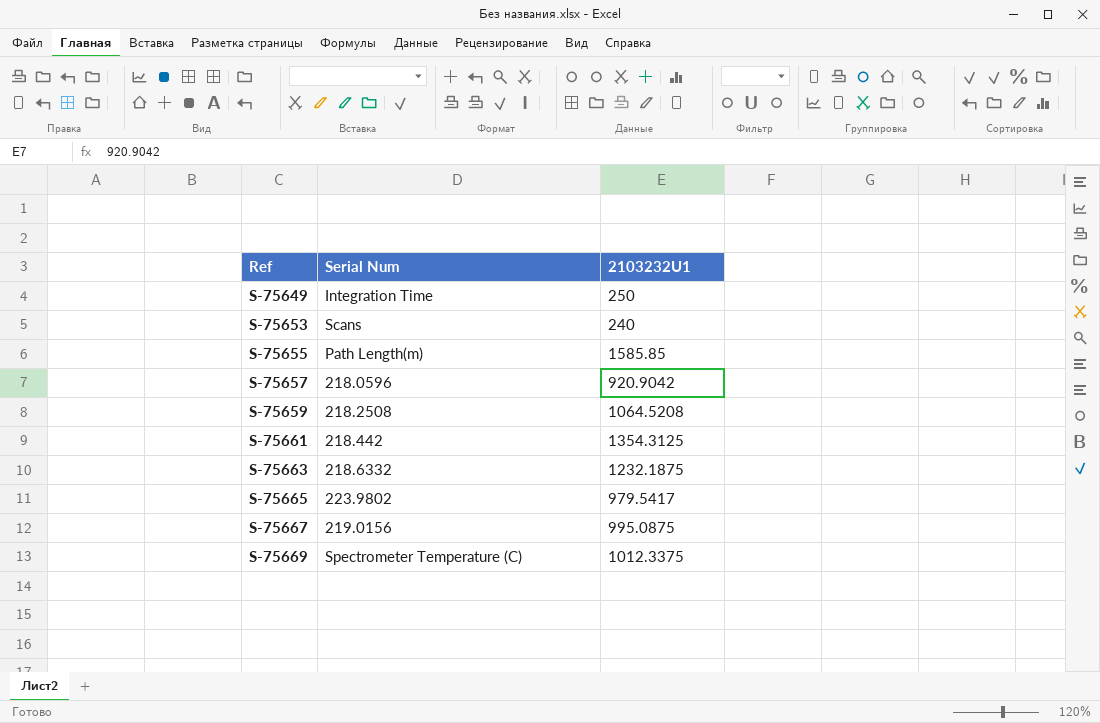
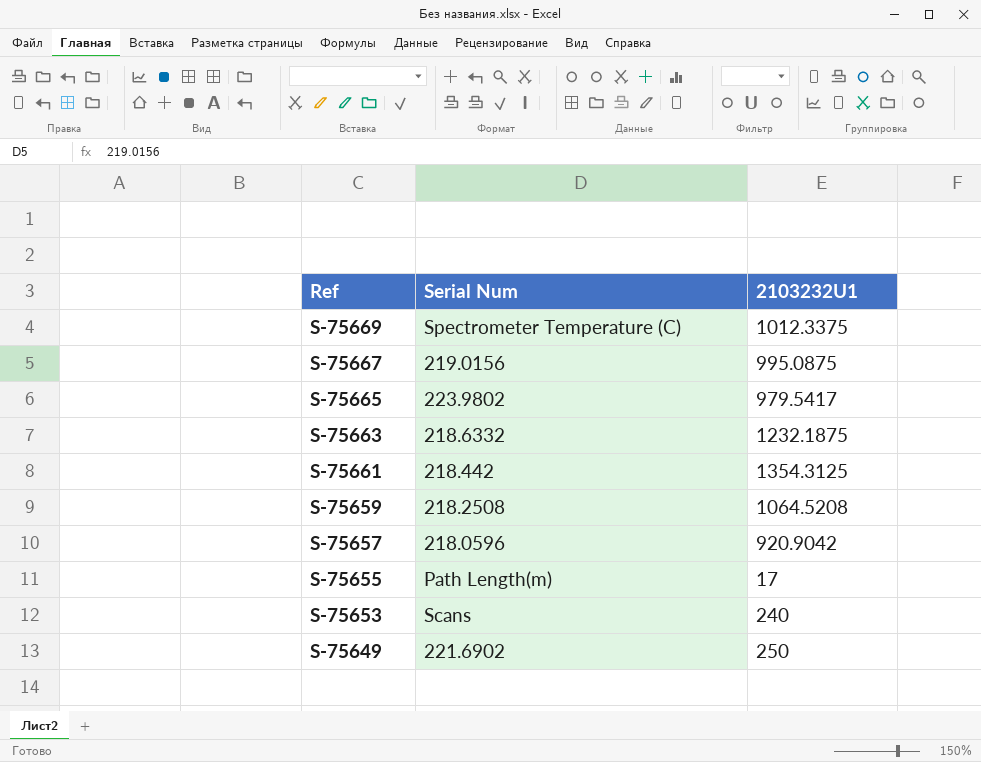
row order: Ref ascending -> Ref descending
S-75655 | 2103232U1: 1585.85 -> 17
S-75649 | Serial Num: Integration Time -> 221.6902

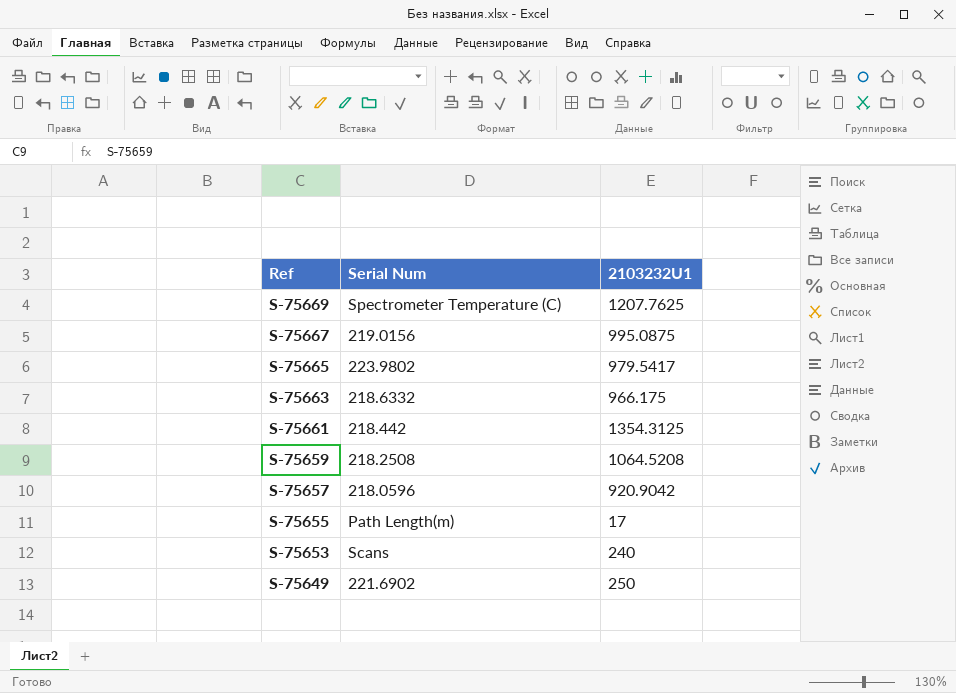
S-75669 | 2103232U1: 1012.3375 -> 1207.7625
S-75663 | 2103232U1: 1232.1875 -> 966.175

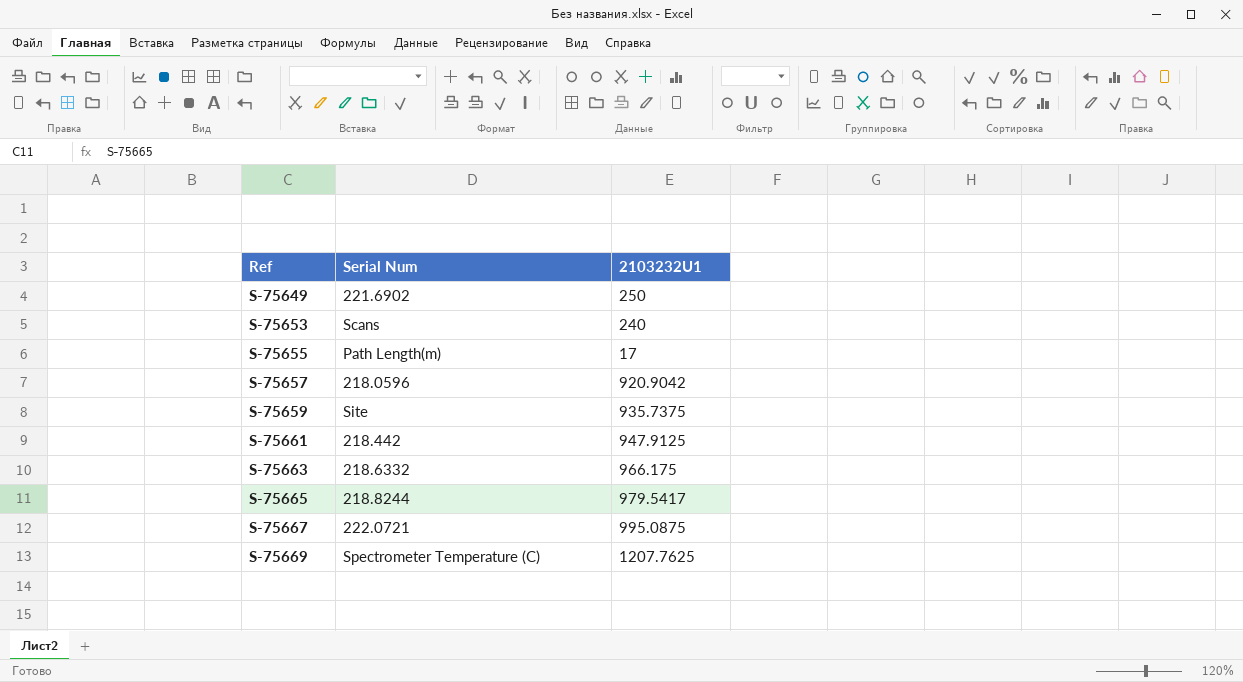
row order: Ref descending -> Ref ascending
S-75659 | Serial Num: 218.2508 -> Site
S-75659 | 2103232U1: 1064.5208 -> 935.7375
S-75661 | 2103232U1: 1354.3125 -> 947.9125
S-75665 | Serial Num: 223.9802 -> 218.8244
S-75667 | Serial Num: 219.0156 -> 222.0721

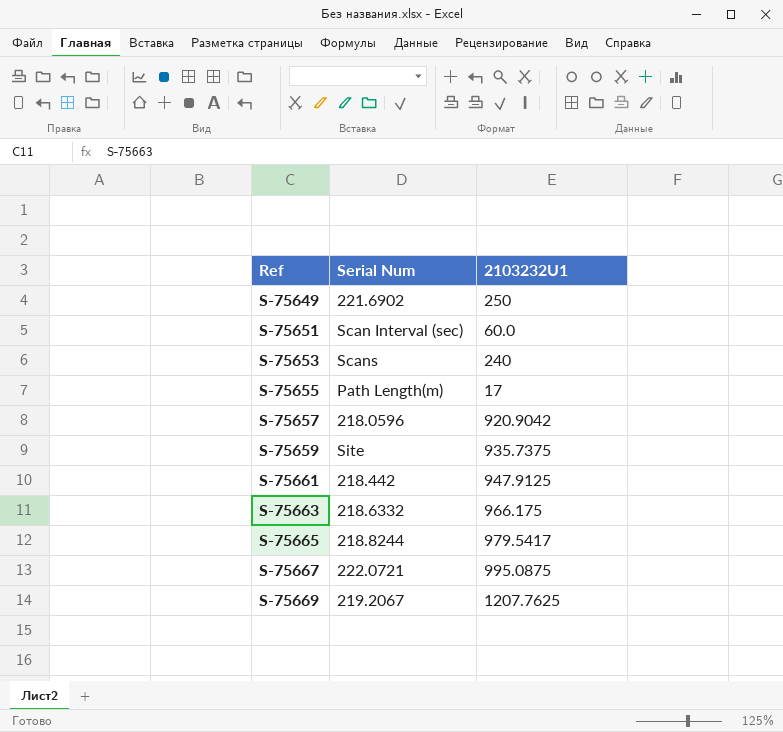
row S-75651: none -> Scan Interval (sec) | 60.0
S-75669 | Serial Num: Spectrometer Temperature (C) -> 219.2067

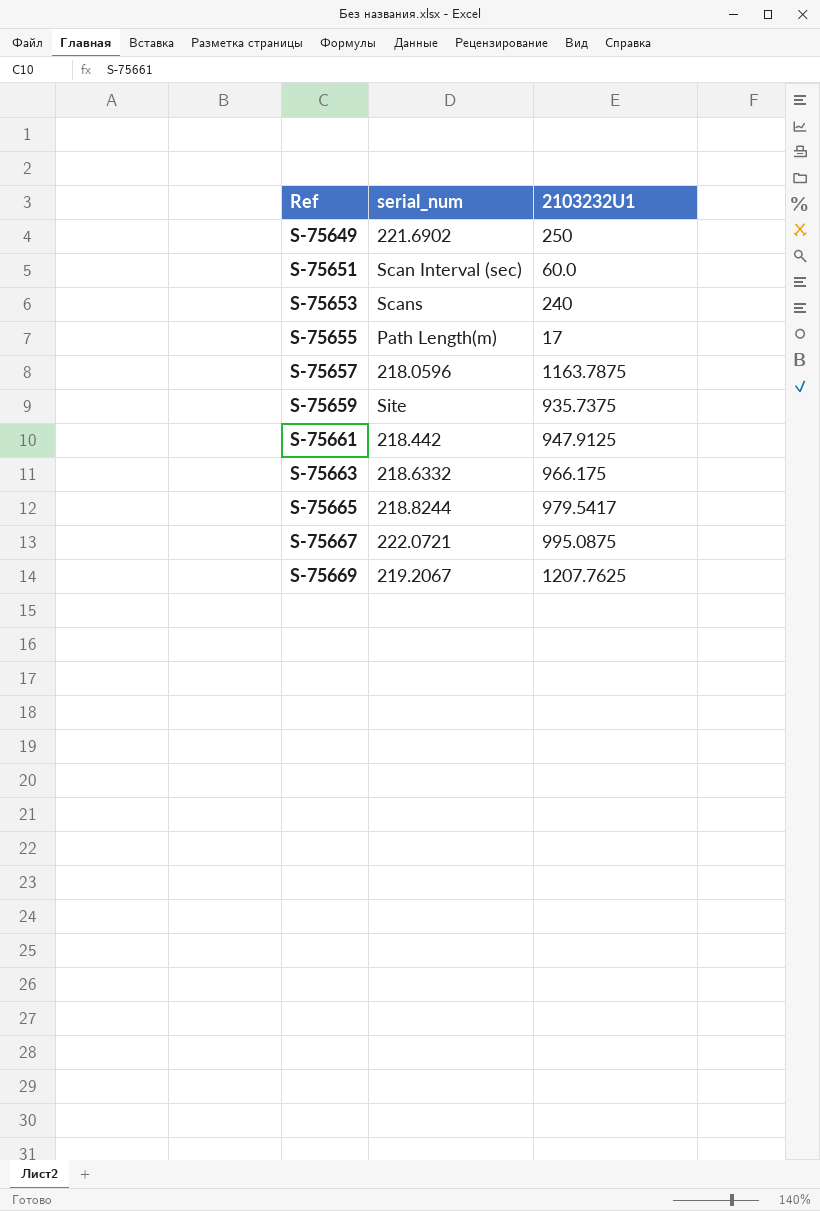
column name: Serial Num -> serial_num
S-75657 | 2103232U1: 920.9042 -> 1163.7875

